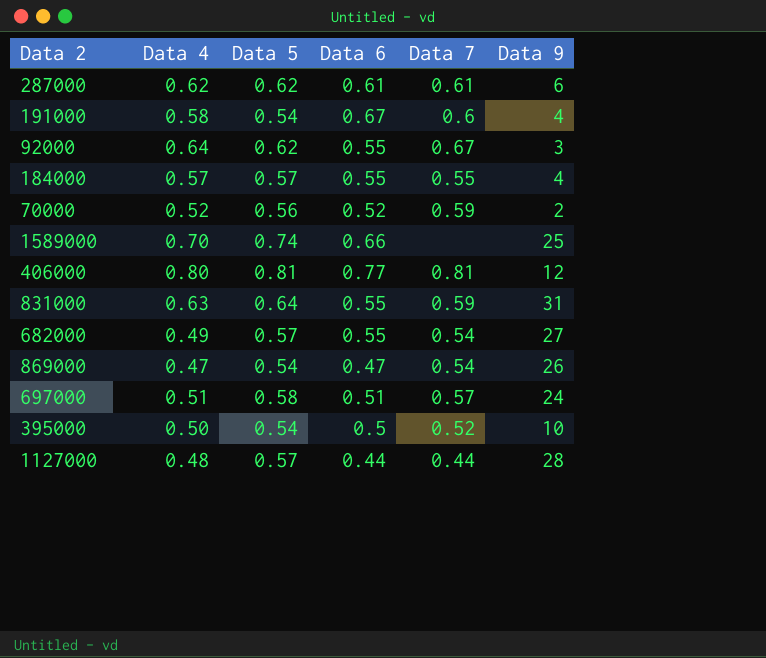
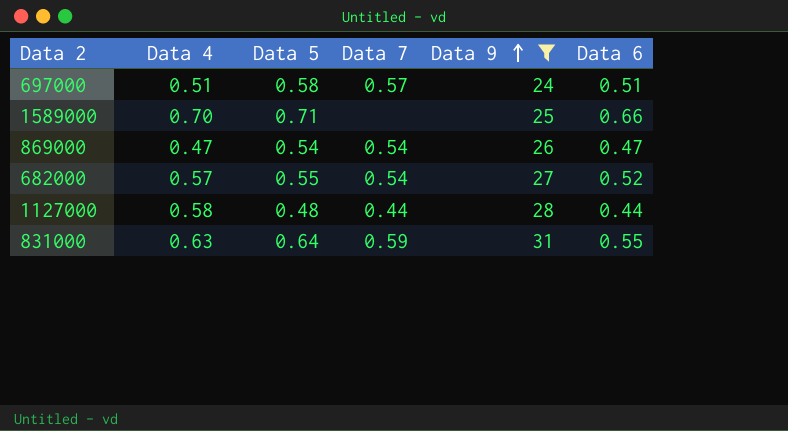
filter: none -> Data 9 >= 24
row order: none -> Data 9 ascending
column Data 6 | position: 4 -> 6
1589000 | Data 5: 0.74 -> 0.71
682000 | Data 4: 0.49 -> 0.57
682000 | Data 5: 0.57 -> 0.55
682000 | Data 6: 0.55 -> 0.52
1127000 | Data 4: 0.48 -> 0.58
1127000 | Data 5: 0.57 -> 0.48

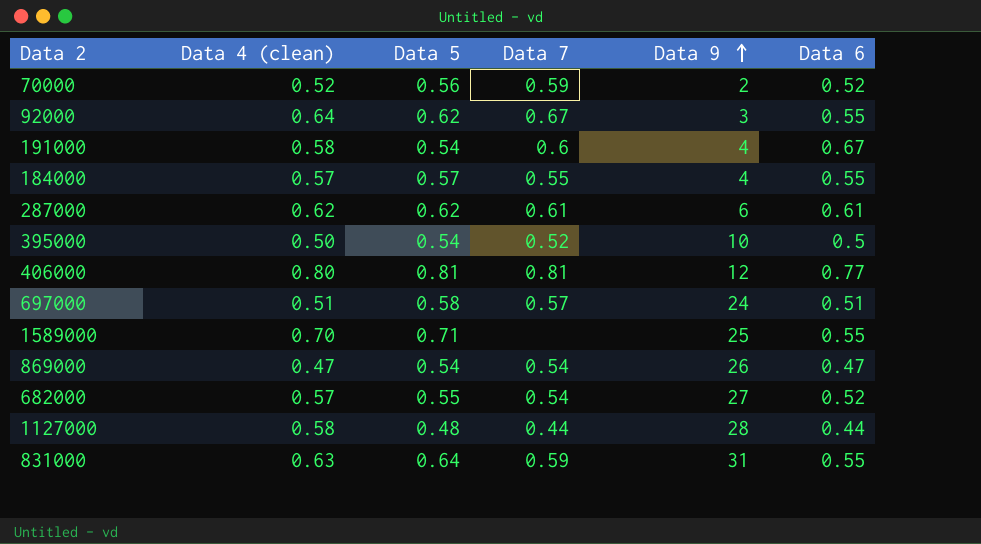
filter: Data 9 >= 24 -> none
column name: Data 4 -> Data 4 (clean)
1589000 | Data 6: 0.66 -> 0.55

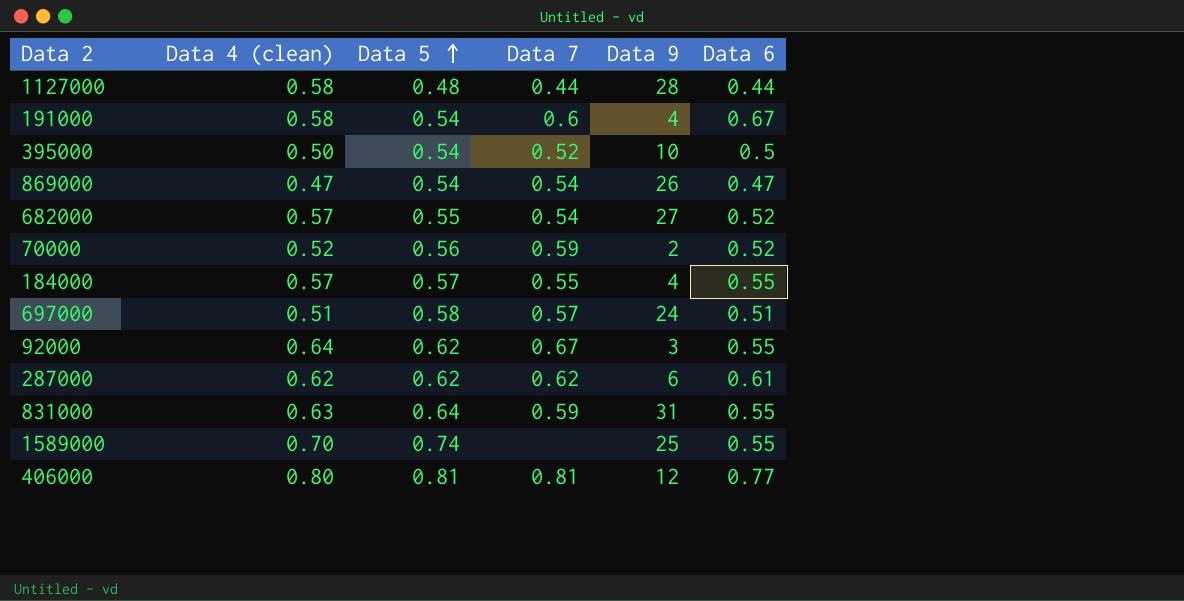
row order: Data 9 ascending -> Data 5 ascending
287000 | Data 7: 0.61 -> 0.62
1589000 | Data 5: 0.71 -> 0.74

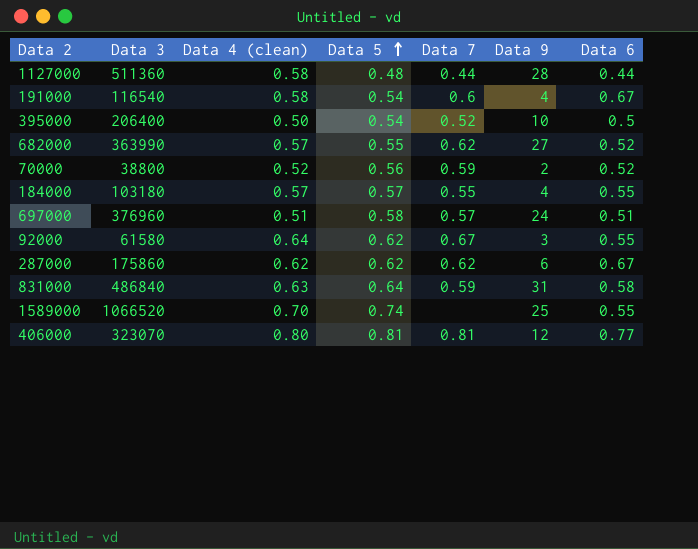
column Data 3 | position: none -> 2
row 869000: 0.47 | 0.54 | 0.54 | 26 | 0.47 -> none
682000 | Data 7: 0.54 -> 0.62
287000 | Data 6: 0.61 -> 0.67
831000 | Data 6: 0.55 -> 0.58

